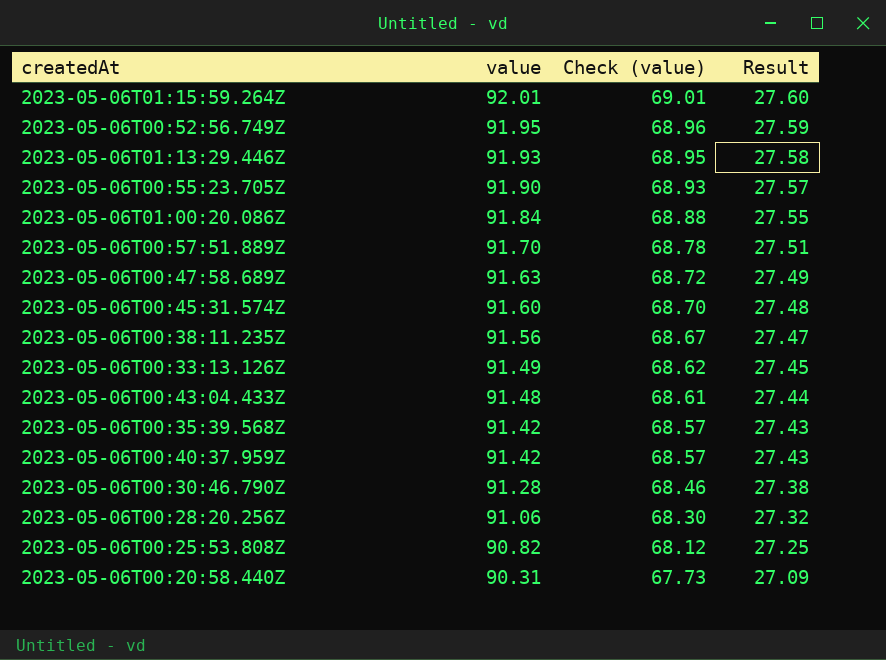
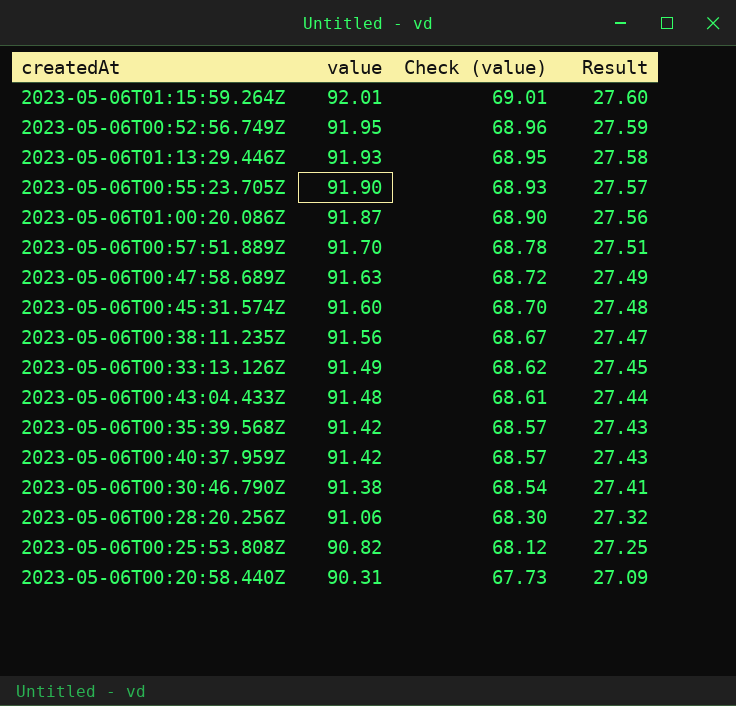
2023-05-06T01:00:20.086Z | value: 91.84 -> 91.87
2023-05-06T01:00:20.086Z | Check (value): 68.88 -> 68.90
2023-05-06T01:00:20.086Z | Result: 27.55 -> 27.56
2023-05-06T00:30:46.790Z | value: 91.28 -> 91.38
2023-05-06T00:30:46.790Z | Check (value): 68.46 -> 68.54
2023-05-06T00:30:46.790Z | Result: 27.38 -> 27.41

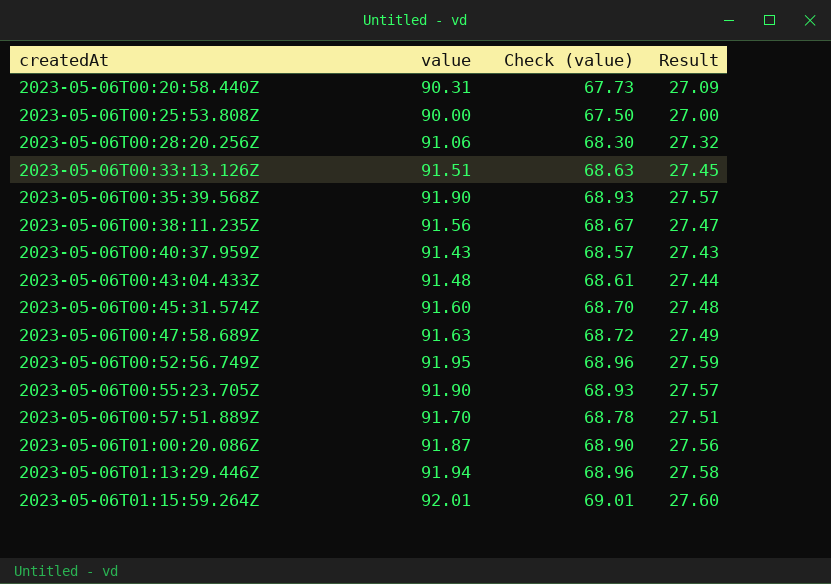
row order: value descending -> createdAt ascending
row 2023-05-06T00:30:46.790Z: 91.38 | 68.54 | 27.41 -> none
2023-05-06T00:25:53.808Z | value: 90.82 -> 90.00
2023-05-06T00:25:53.808Z | Check (value): 68.12 -> 67.50
2023-05-06T00:25:53.808Z | Result: 27.25 -> 27.00
2023-05-06T00:33:13.126Z | value: 91.49 -> 91.51
2023-05-06T00:33:13.126Z | Check (value): 68.62 -> 68.63
2023-05-06T00:35:39.568Z | value: 91.42 -> 91.90
2023-05-06T00:35:39.568Z | Check (value): 68.57 -> 68.93
2023-05-06T00:35:39.568Z | Result: 27.43 -> 27.57
2023-05-06T00:40:37.959Z | value: 91.42 -> 91.43
2023-05-06T01:13:29.446Z | value: 91.93 -> 91.94
2023-05-06T01:13:29.446Z | Check (value): 68.95 -> 68.96

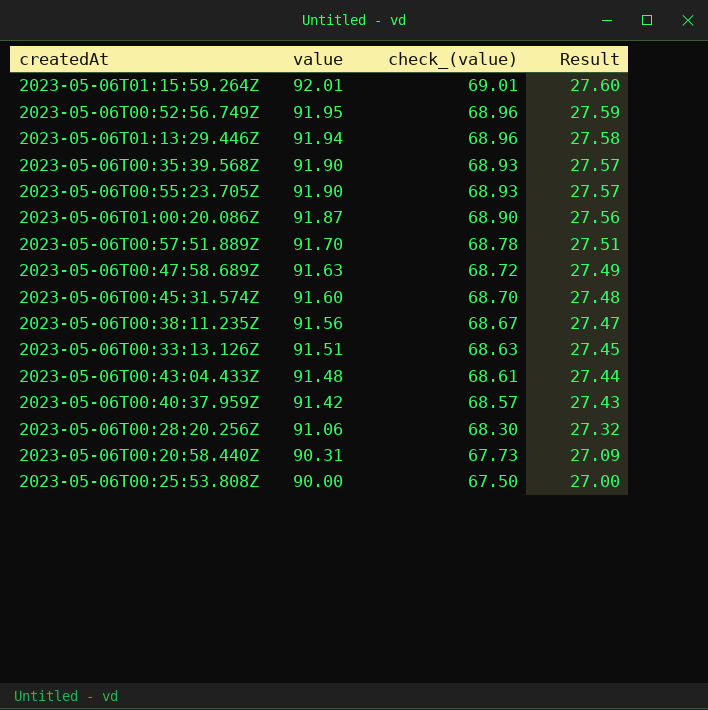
row order: createdAt ascending -> value descending
column name: Check (value) -> check_(value)
2023-05-06T00:40:37.959Z | value: 91.43 -> 91.42

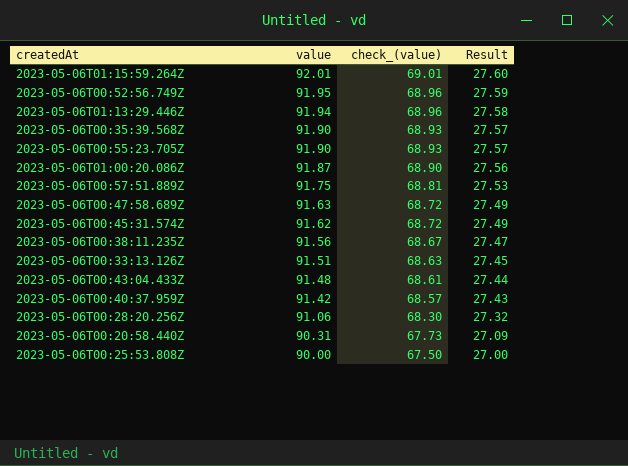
2023-05-06T00:57:51.889Z | value: 91.70 -> 91.75
2023-05-06T00:57:51.889Z | check_(value): 68.78 -> 68.81
2023-05-06T00:57:51.889Z | Result: 27.51 -> 27.53
2023-05-06T00:45:31.574Z | value: 91.60 -> 91.62
2023-05-06T00:45:31.574Z | check_(value): 68.70 -> 68.72
2023-05-06T00:45:31.574Z | Result: 27.48 -> 27.49

